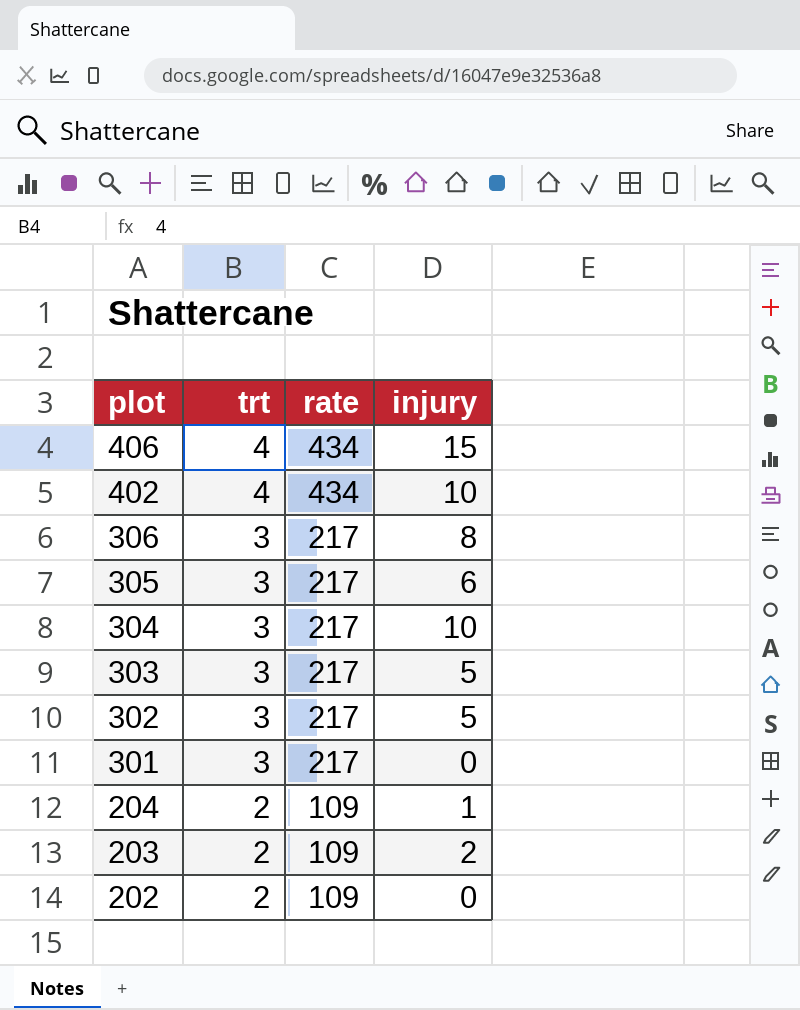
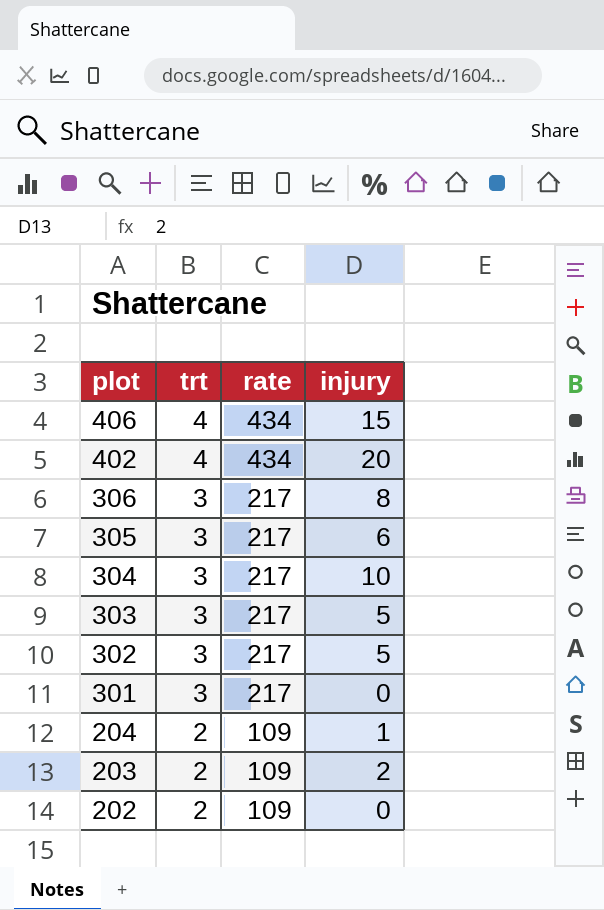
402 | injury: 10 -> 20

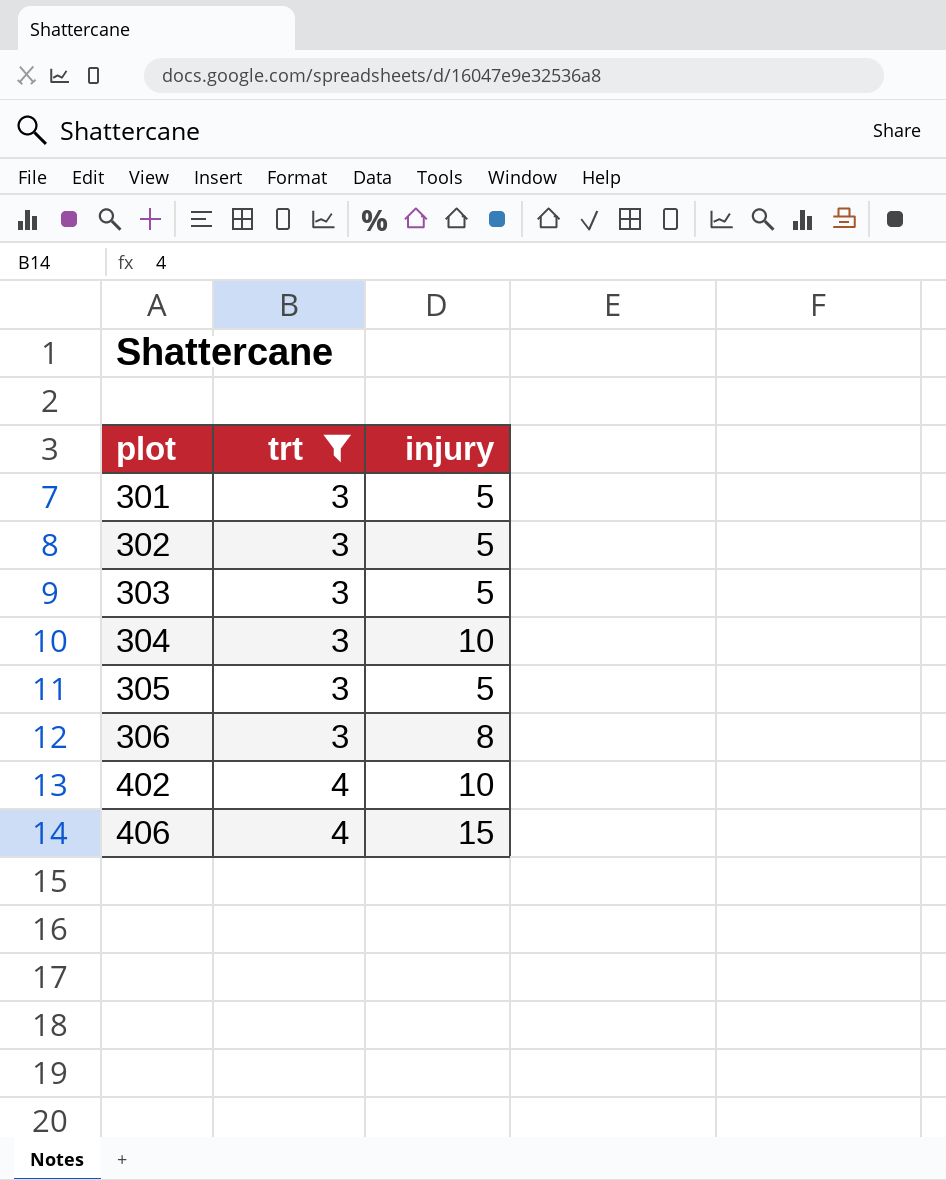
filter: none -> trt != 2
row order: plot descending -> plot ascending
column rate | position: 3 -> none
301 | injury: 0 -> 5
305 | injury: 6 -> 5
402 | injury: 20 -> 10

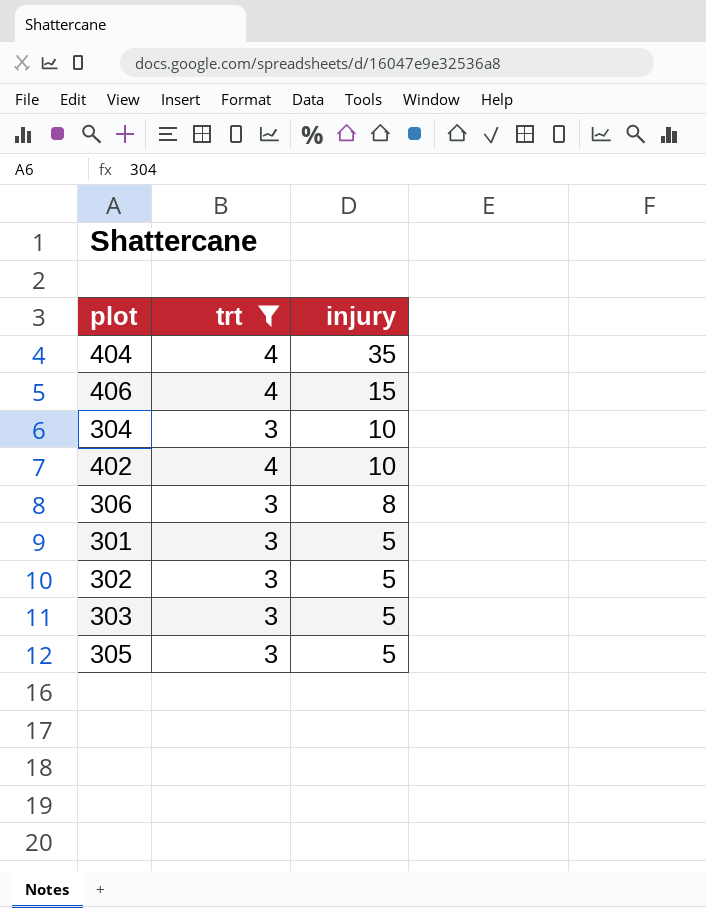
row order: plot ascending -> injury descending
row 404: none -> 4 | 35

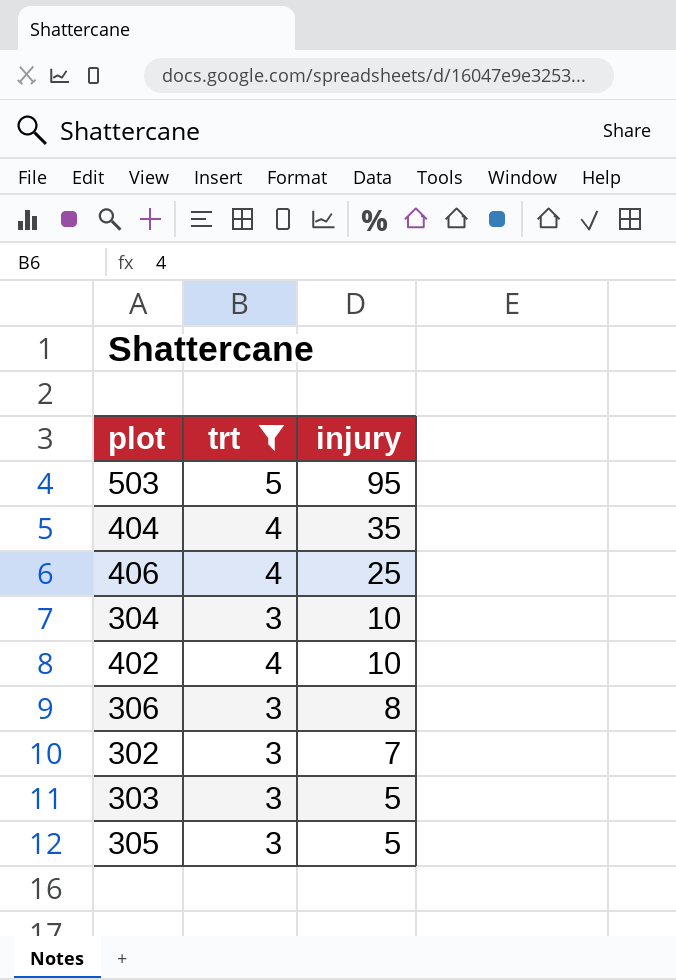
row 301: 3 | 5 -> none
row 503: none -> 5 | 95
406 | injury: 15 -> 25
302 | injury: 5 -> 7

